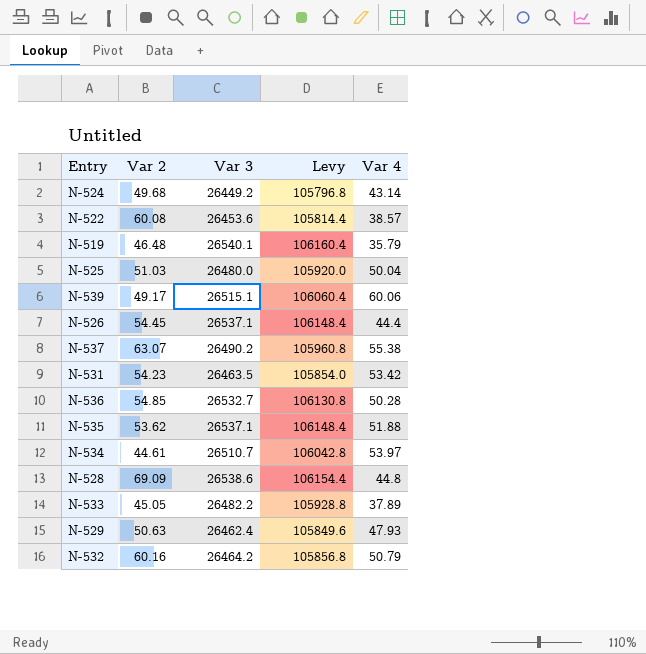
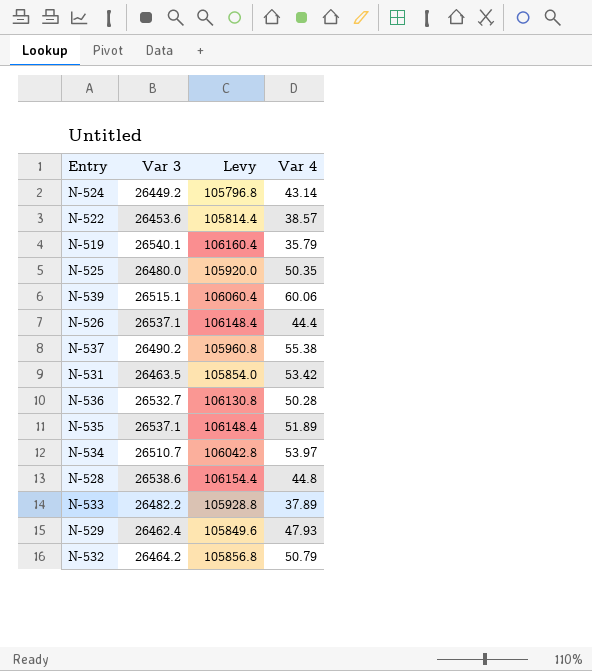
column Var 2 | position: 2 -> none
N-525 | Var 4: 50.04 -> 50.35
N-535 | Var 4: 51.88 -> 51.89

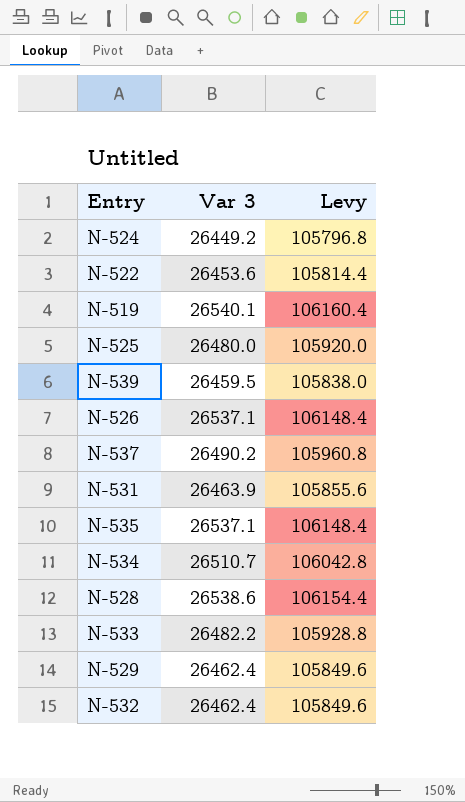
column Var 4 | position: 4 -> none
row N-536: 26532.7 | 106130.8 | 50.28 -> none
N-539 | Var 3: 26515.1 -> 26459.5
N-539 | Levy: 106060.4 -> 105838.0
N-531 | Var 3: 26463.5 -> 26463.9
N-531 | Levy: 105854.0 -> 105855.6
N-532 | Var 3: 26464.2 -> 26462.4
N-532 | Levy: 105856.8 -> 105849.6

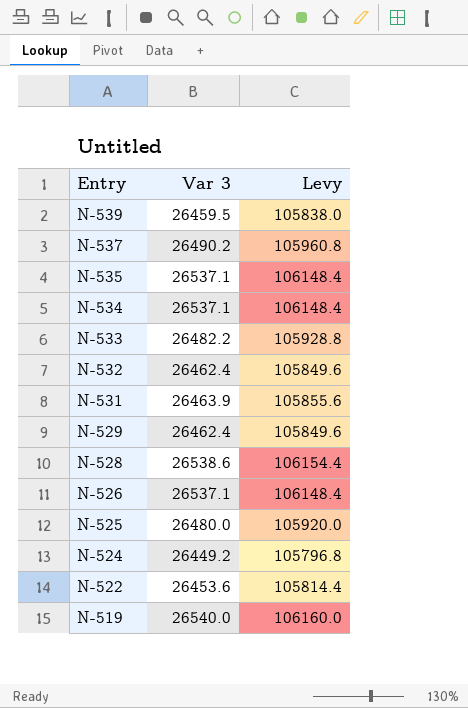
row order: none -> Entry descending
N-534 | Var 3: 26510.7 -> 26537.1
N-534 | Levy: 106042.8 -> 106148.4
N-519 | Var 3: 26540.1 -> 26540.0
N-519 | Levy: 106160.4 -> 106160.0

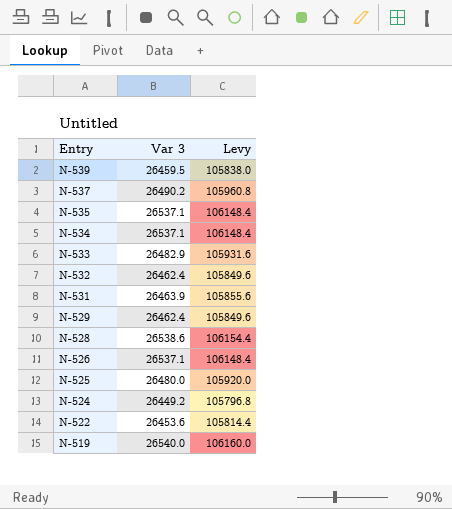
N-533 | Var 3: 26482.2 -> 26482.9
N-533 | Levy: 105928.8 -> 105931.6

